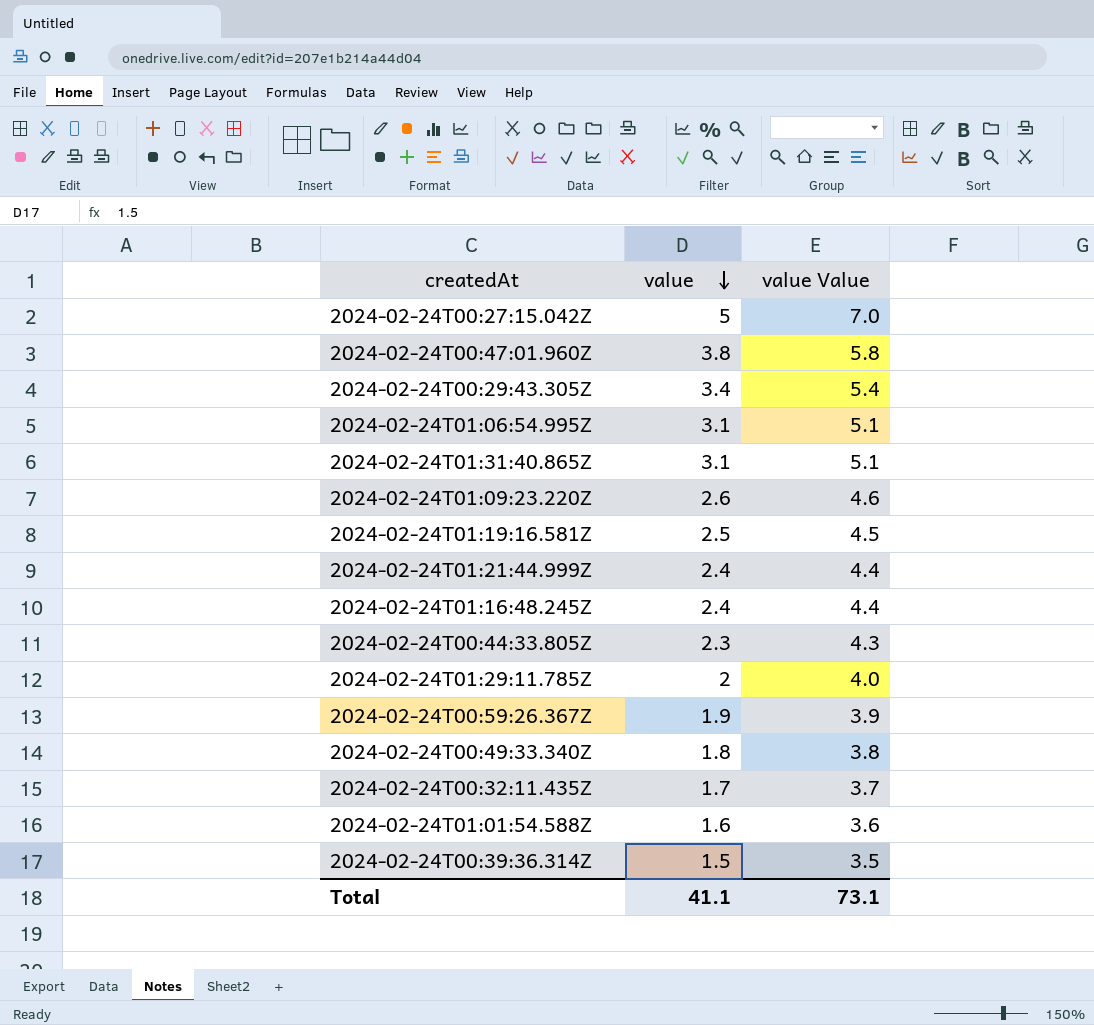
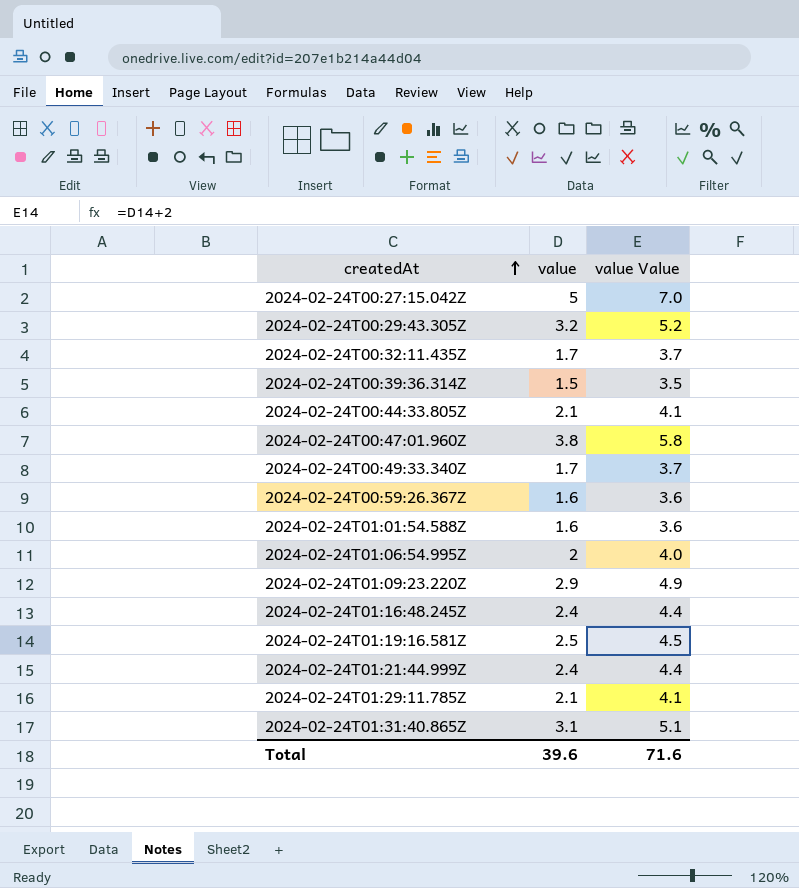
row order: value descending -> createdAt ascending
2024-02-24T00:29:43.305Z | value: 3.4 -> 3.2
2024-02-24T00:29:43.305Z | value Value: 5.4 -> 5.2
2024-02-24T00:44:33.805Z | value: 2.3 -> 2.1
2024-02-24T00:44:33.805Z | value Value: 4.3 -> 4.1
2024-02-24T00:49:33.340Z | value: 1.8 -> 1.7
2024-02-24T00:49:33.340Z | value Value: 3.8 -> 3.7
2024-02-24T00:59:26.367Z | value: 1.9 -> 1.6
2024-02-24T00:59:26.367Z | value Value: 3.9 -> 3.6
2024-02-24T01:06:54.995Z | value: 3.1 -> 2
2024-02-24T01:06:54.995Z | value Value: 5.1 -> 4.0
2024-02-24T01:09:23.220Z | value: 2.6 -> 2.9
2024-02-24T01:09:23.220Z | value Value: 4.6 -> 4.9
2024-02-24T01:29:11.785Z | value: 2 -> 2.1
2024-02-24T01:29:11.785Z | value Value: 4.0 -> 4.1
Total | value: 41.1 -> 39.6
Total | value Value: 73.1 -> 71.6

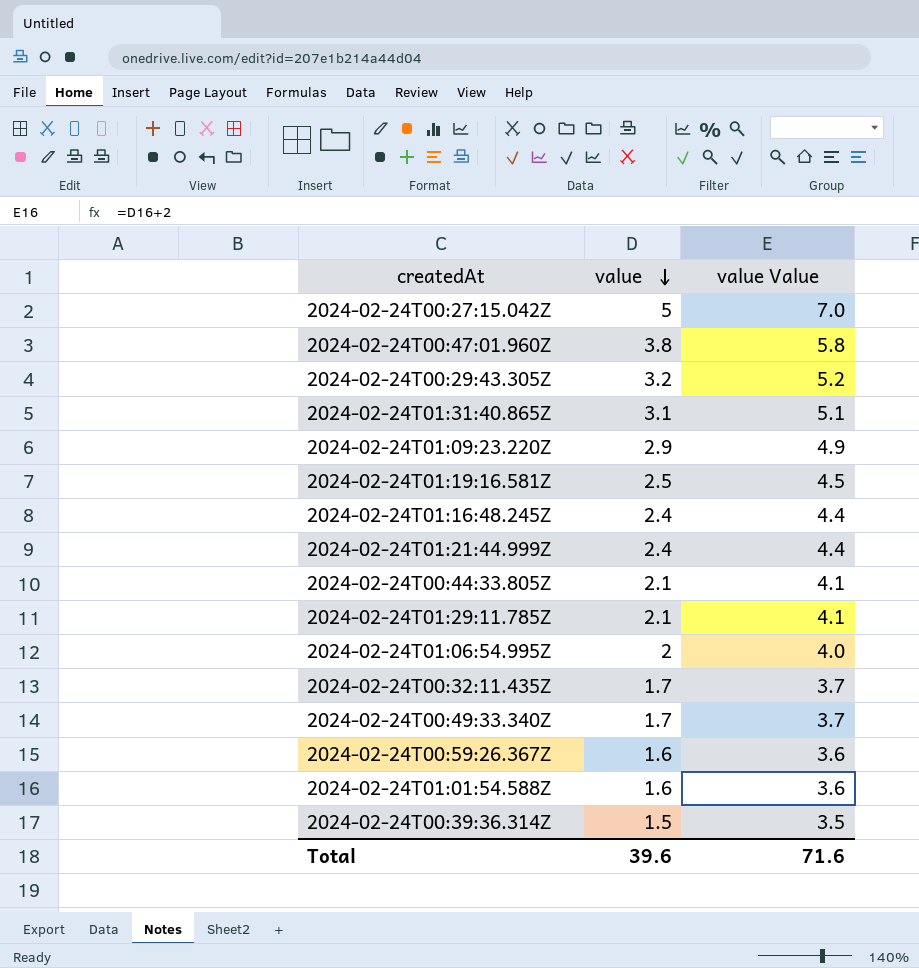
row order: createdAt ascending -> value descending

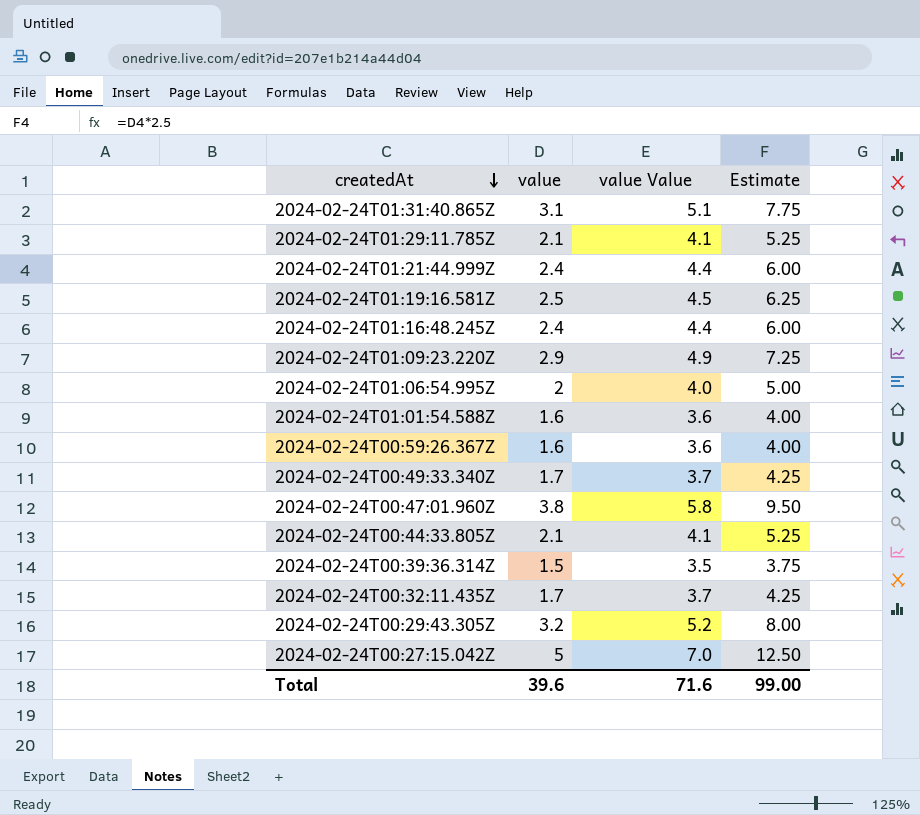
row order: value descending -> createdAt descending
column Estimate | formula: none -> [value] * 2.5

